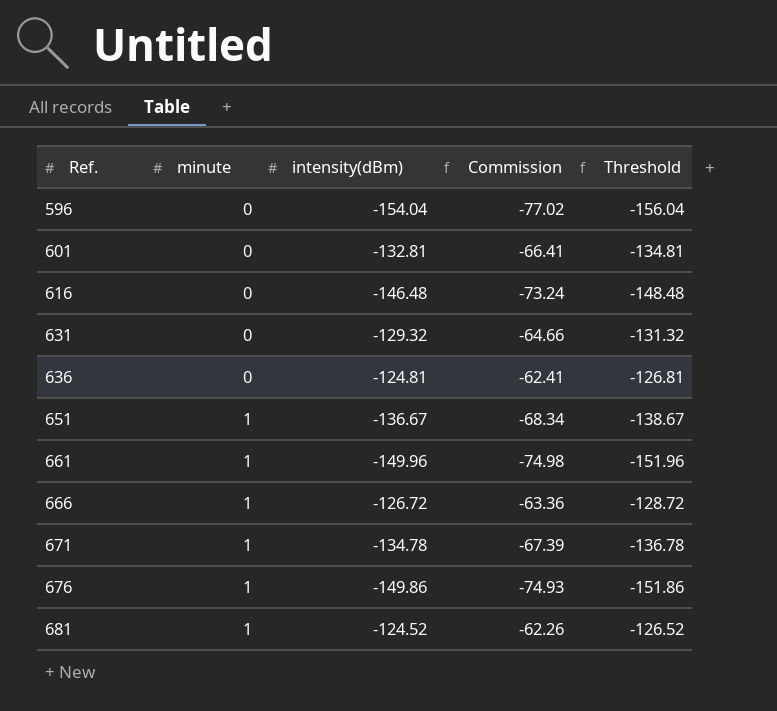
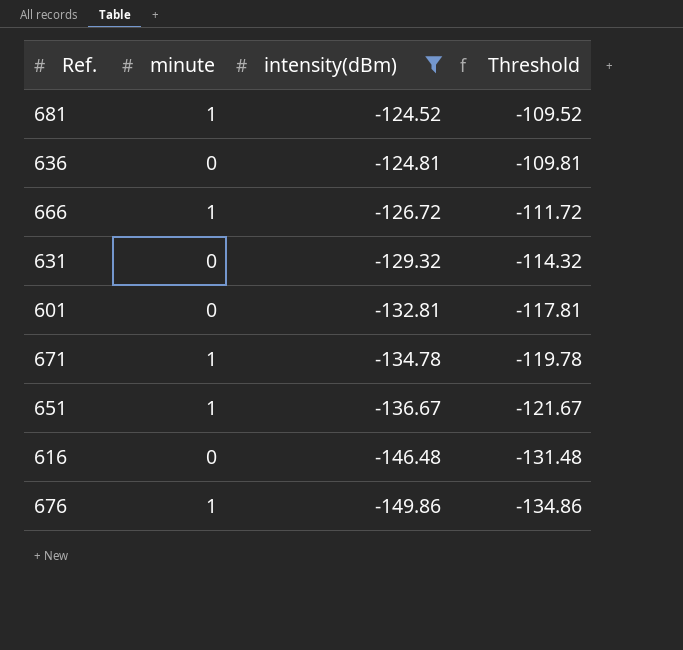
filter: none -> intensity(dBm) >= -149.86
row order: Ref. ascending -> intensity(dBm) descending
column Commission | formula: [intensity(dBm)] * 0.5 -> none
column Threshold | formula: [intensity(dBm)] - 2 -> [intensity(dBm)] + 15

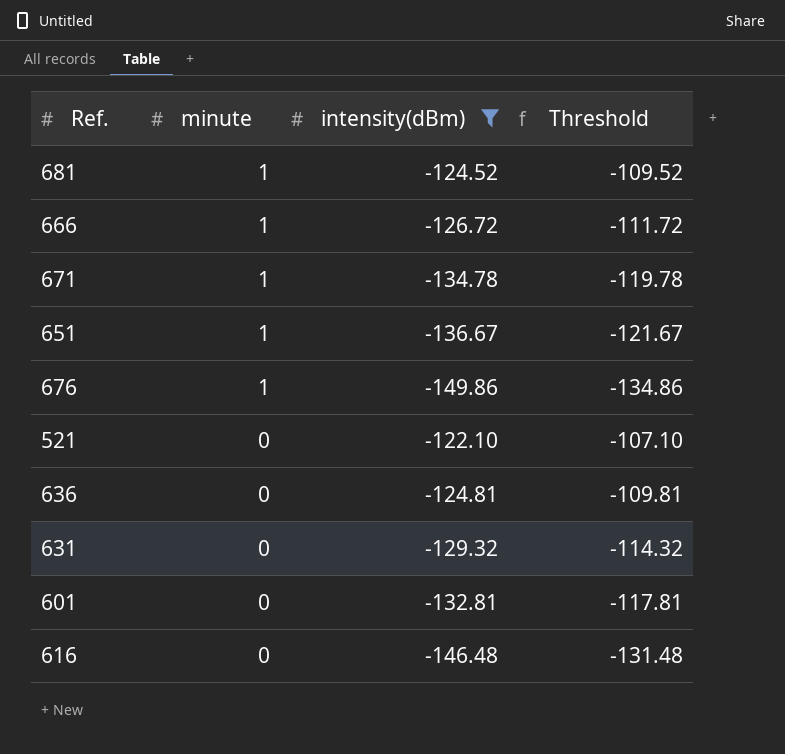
row order: intensity(dBm) descending -> minute descending
row 521: none -> 0 | -122.10 | -107.10

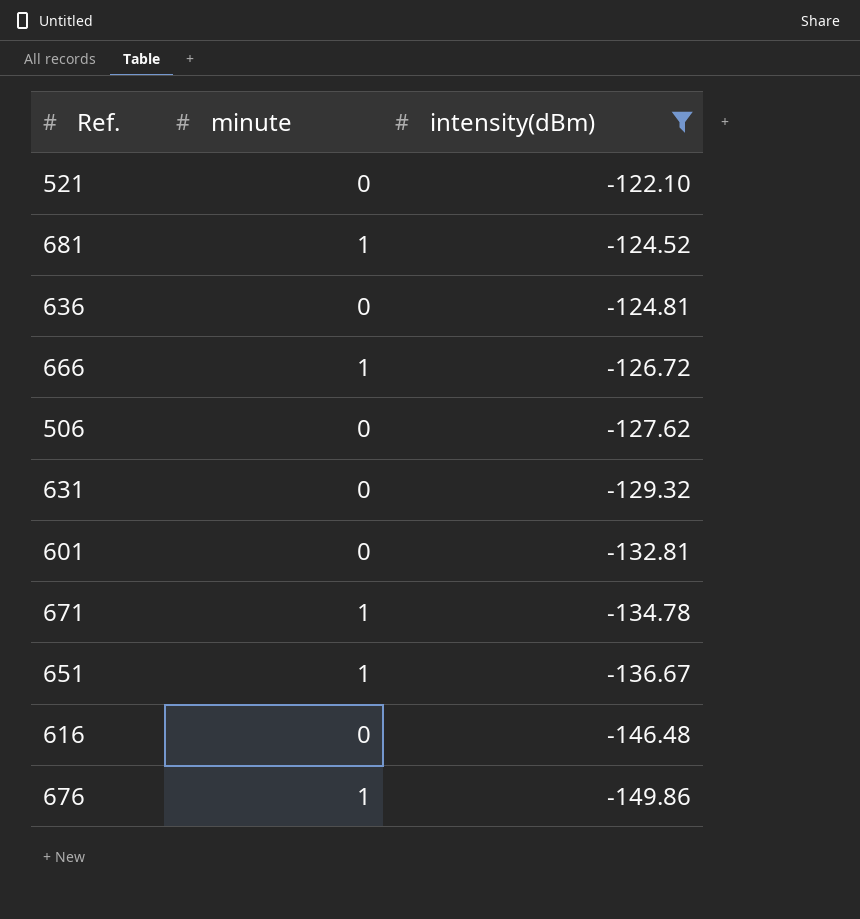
row order: minute descending -> intensity(dBm) descending
column Threshold | formula: [intensity(dBm)] + 15 -> none
row 506: none -> 0 | -127.62

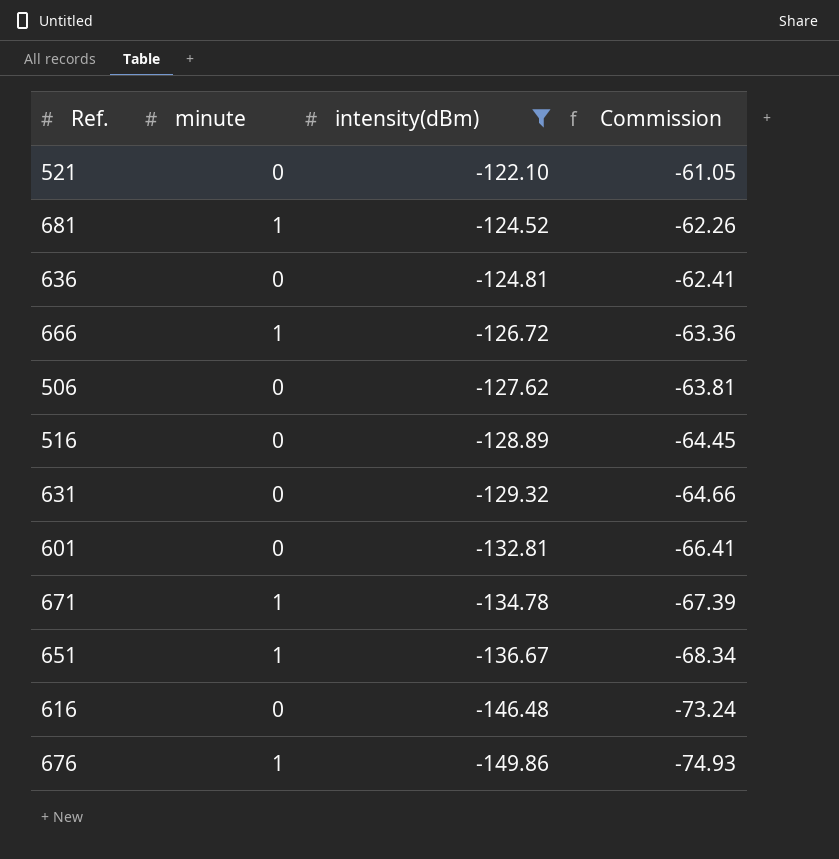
column Commission | formula: none -> [intensity(dBm)] * 0.5
row 516: none -> 0 | -128.89 | -64.45

